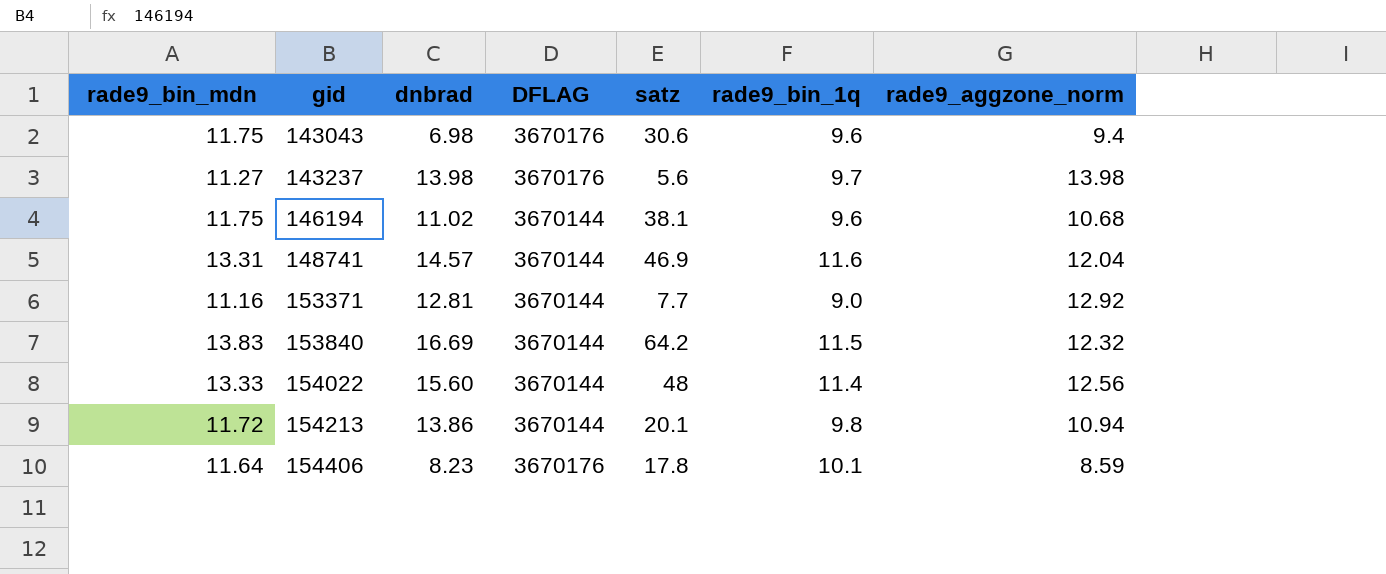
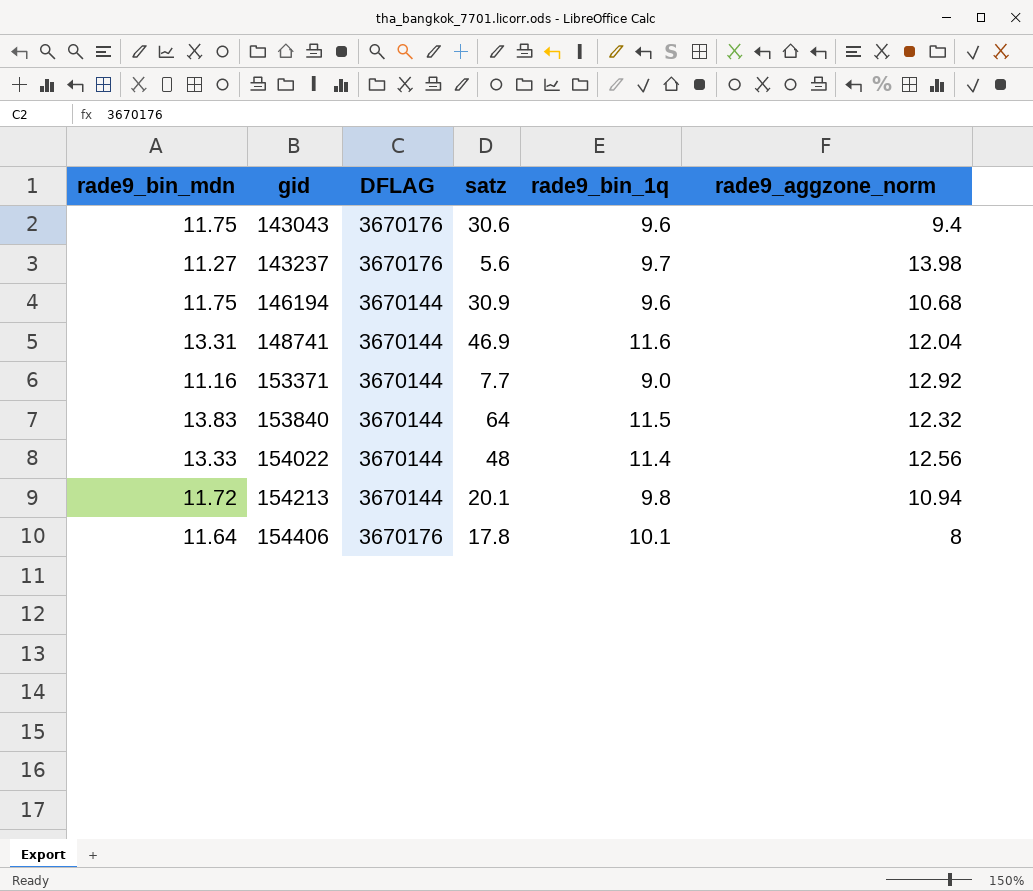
column dnbrad | position: 3 -> none
146194 | satz: 38.1 -> 30.9
153840 | satz: 64.2 -> 64
154406 | rade9_aggzone_norm: 8.59 -> 8

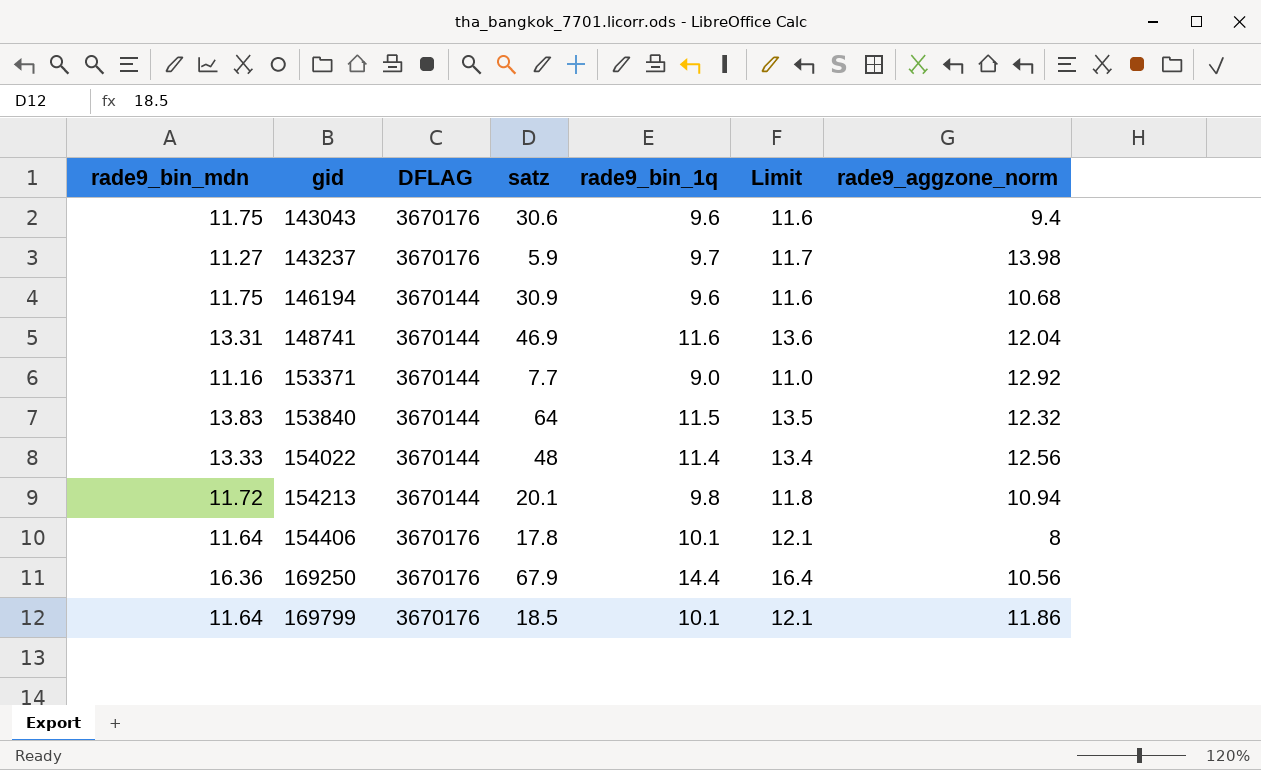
column Limit | formula: none -> [rade9_bin_1q] + 2
143237 | satz: 5.6 -> 5.9
row 169250: none -> 16.36 | 3670176 | 67.9 | 14.4 | 16.4 | 10.56
row 169799: none -> 11.64 | 3670176 | 18.5 | 10.1 | 12.1 | 11.86

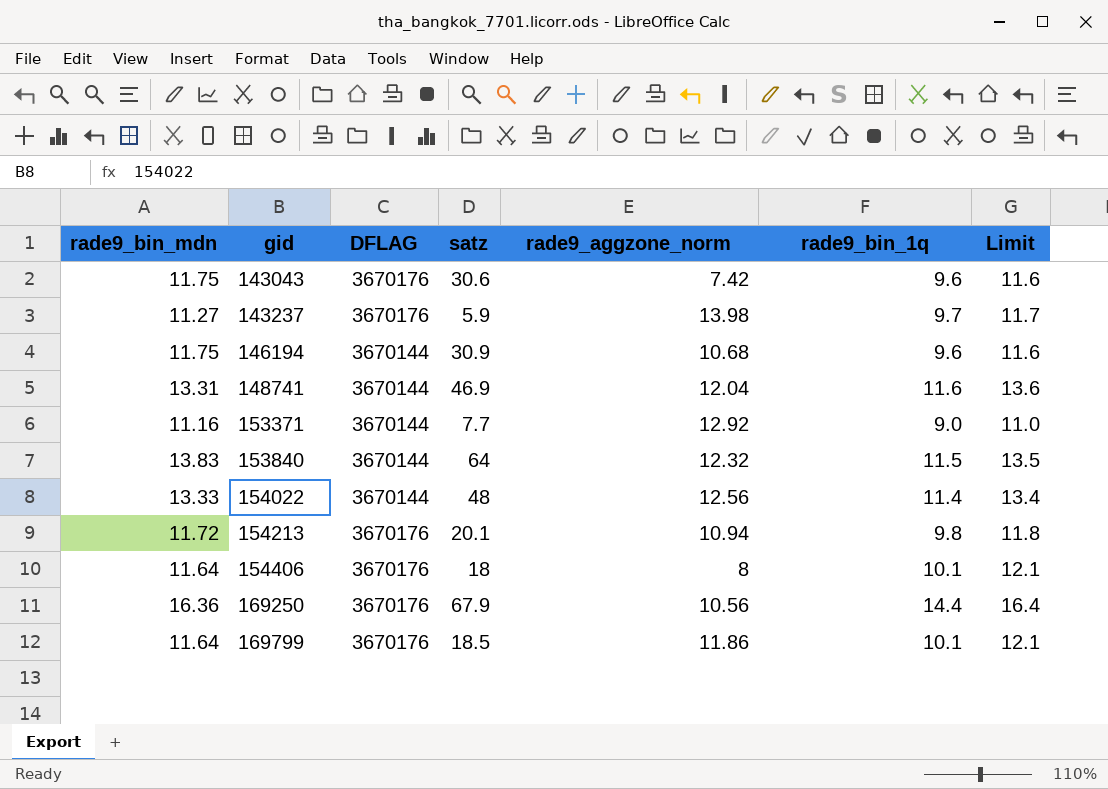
column rade9_aggzone_norm | position: 7 -> 5
143043 | rade9_aggzone_norm: 9.4 -> 7.42
154213 | DFLAG: 3670144 -> 3670176
154406 | satz: 17.8 -> 18

